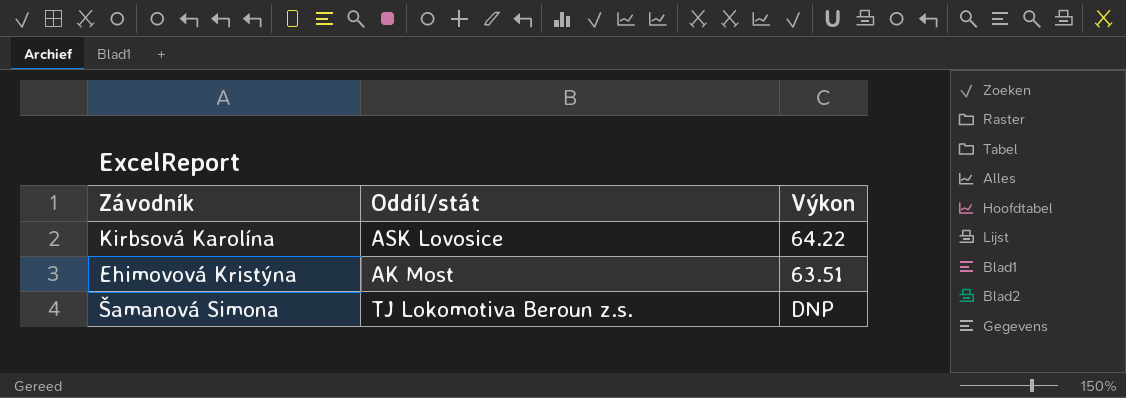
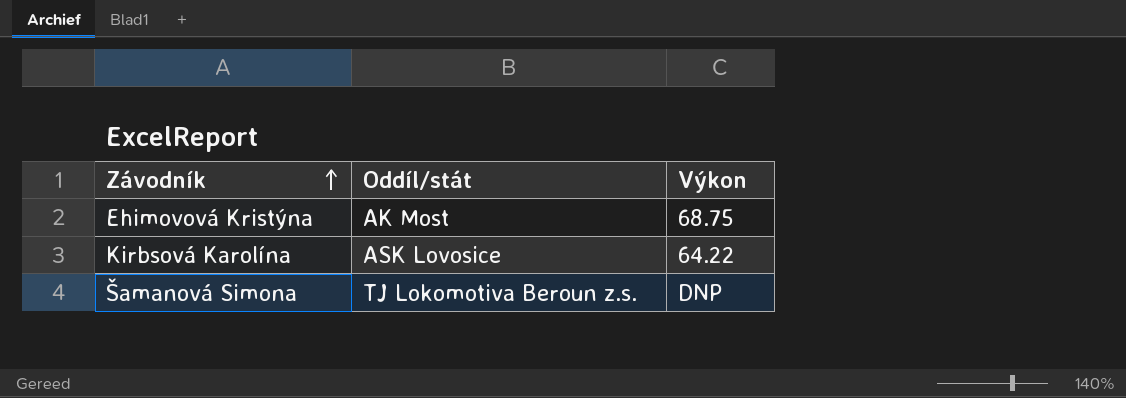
row order: none -> Závodník ascending
Ehimovová Kristýna | Výkon: 63.51 -> 68.75

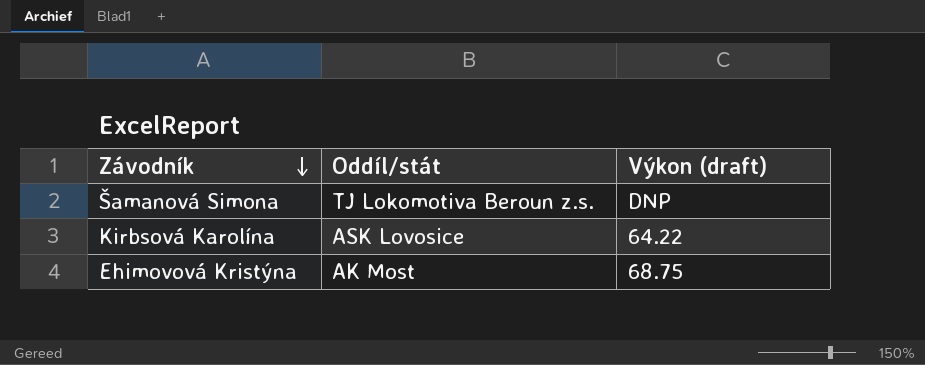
row order: Závodník ascending -> Závodník descending
column name: Výkon -> Výkon (draft)

